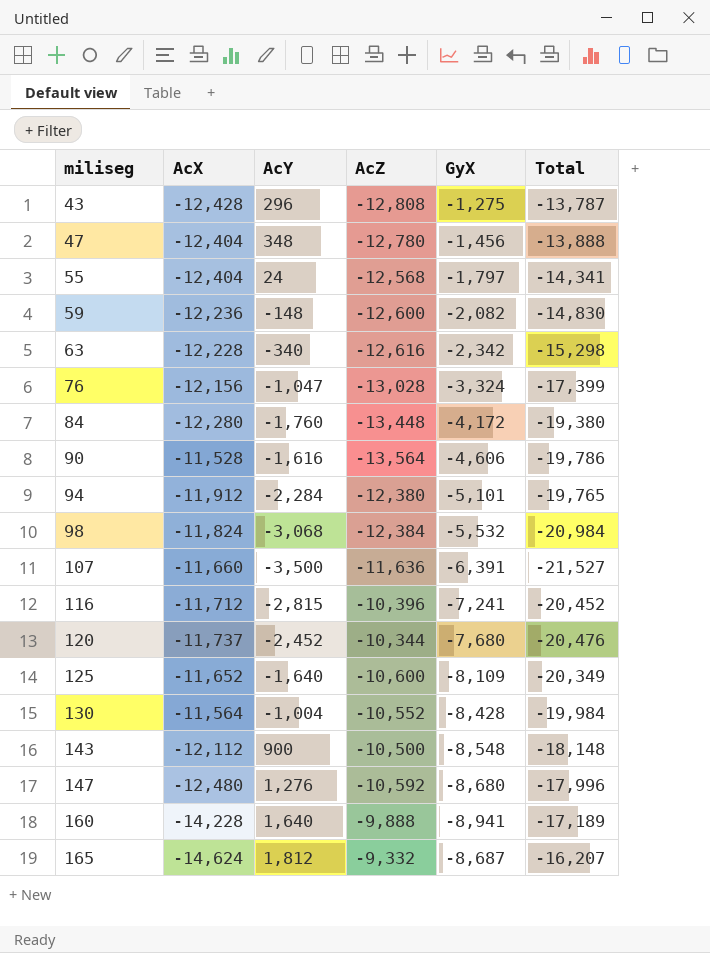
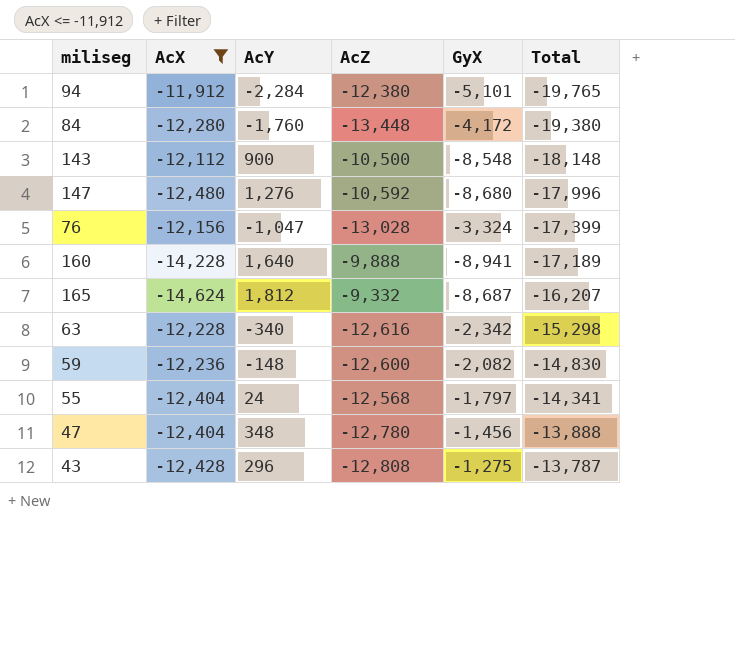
filter: none -> AcX <= -11,912
row order: miliseg ascending -> Total ascending

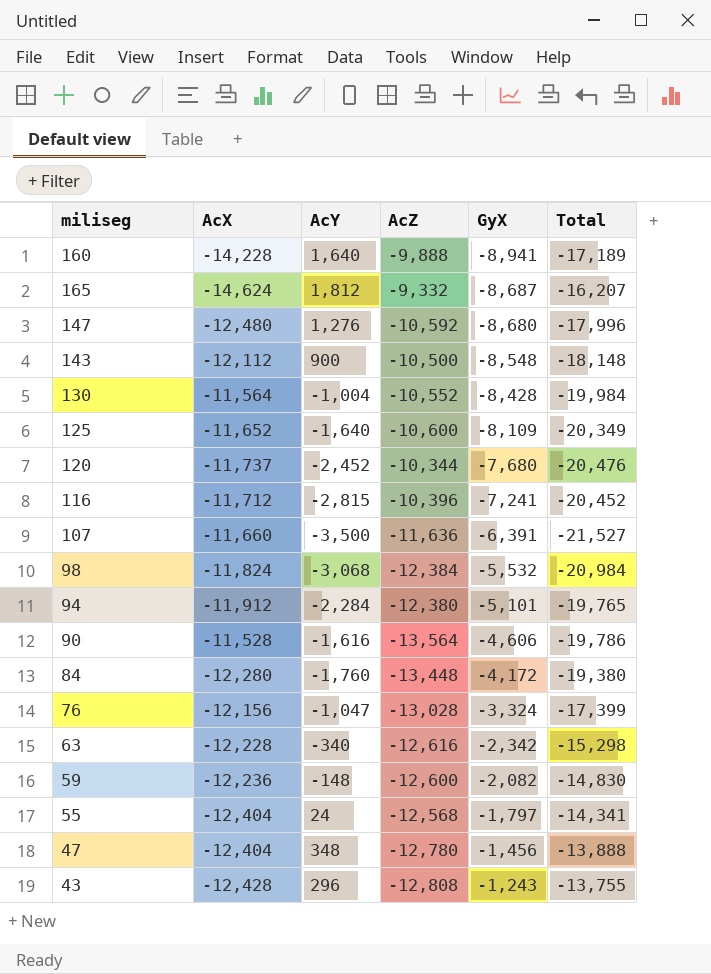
filter: AcX <= -11,912 -> none
row order: Total ascending -> GyX ascending
43 | GyX: -1,275 -> -1,243
43 | Total: -13,787 -> -13,755

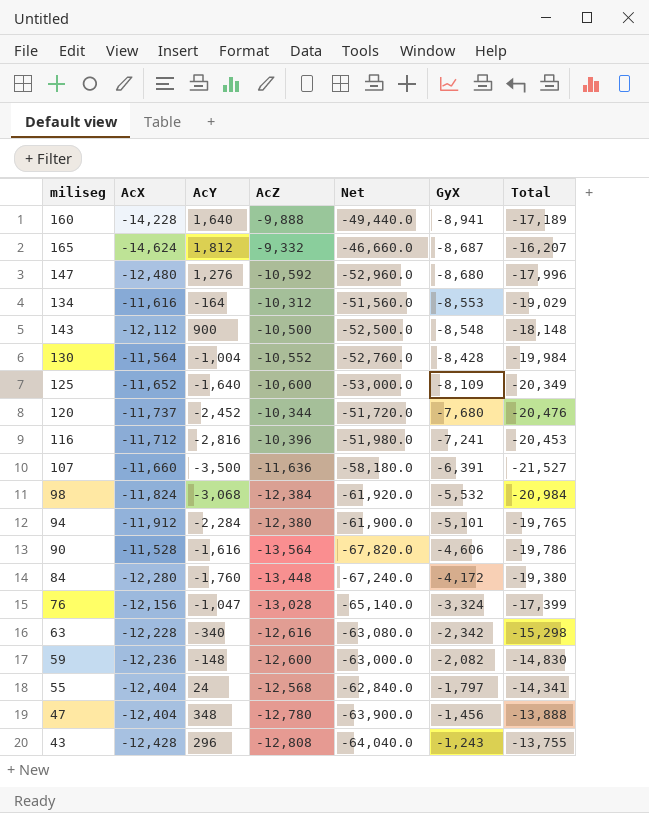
column Net | formula: none -> [AcZ] * 5
row 134: none -> -11,616 | -164 | -10,312 | -51,560.0 | -8,553 | -19,029
116 | AcY: -2,815 -> -2,816
116 | Total: -20,452 -> -20,453

